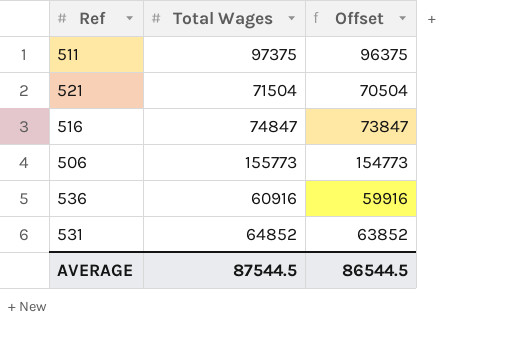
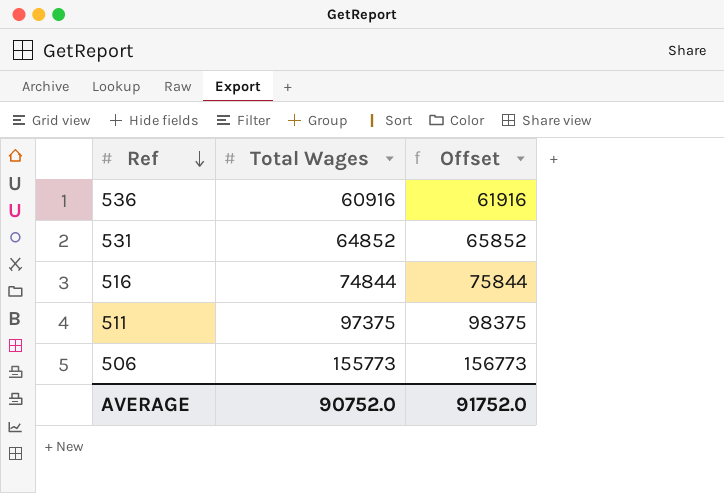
row order: none -> Ref descending
column Offset | formula: [Total Wages] - 1000 -> [Total Wages] + 1000
row 521: 71504 | 70504 -> none
516 | Total Wages: 74847 -> 74844
AVERAGE | Total Wages: 87544.5 -> 90752.0
AVERAGE | Offset: 86544.5 -> 91752.0

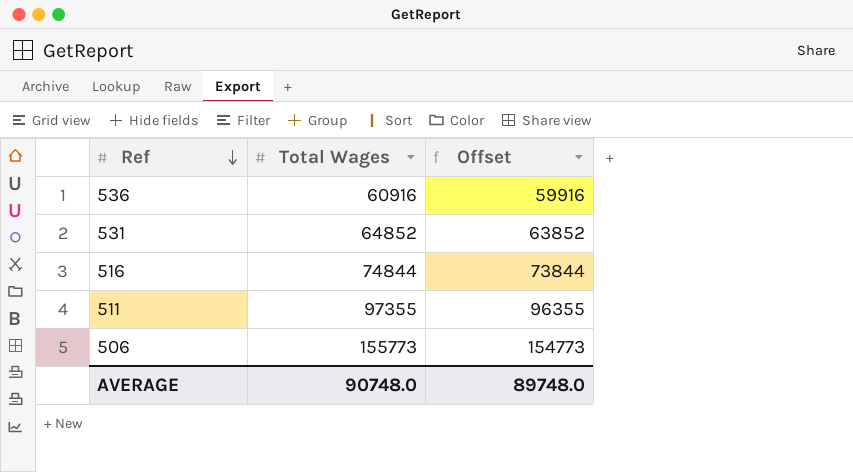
column Offset | formula: [Total Wages] + 1000 -> [Total Wages] - 1000
511 | Total Wages: 97375 -> 97355
AVERAGE | Total Wages: 90752.0 -> 90748.0
AVERAGE | Offset: 91752.0 -> 89748.0

